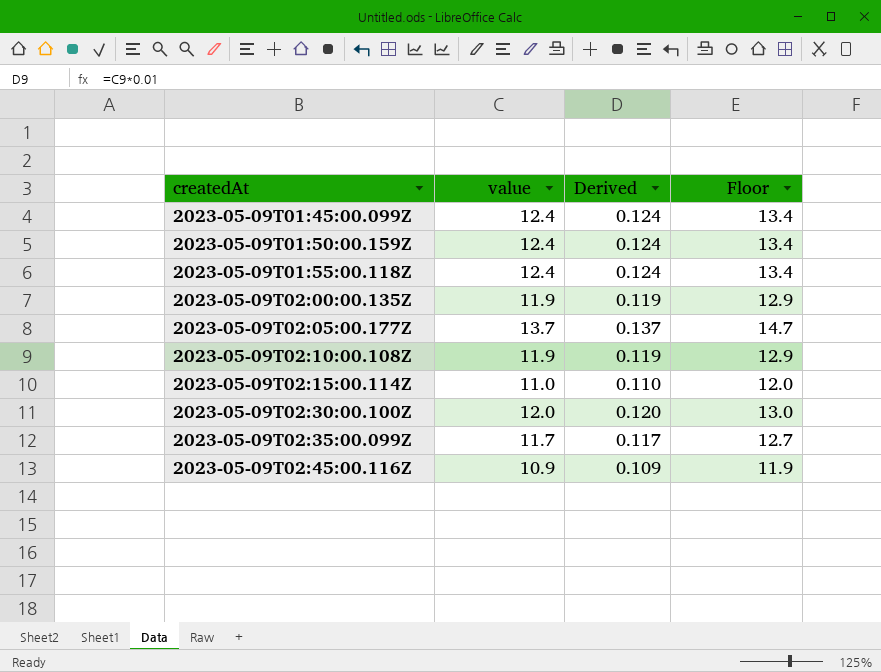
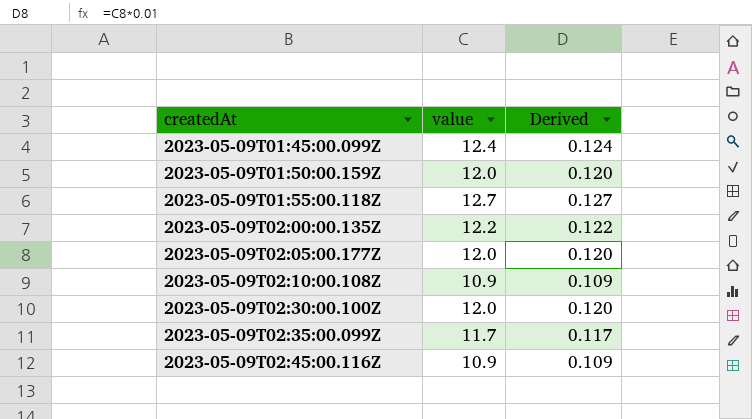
column Floor | formula: [value] + 1 -> none
row 2023-05-09T02:15:00.114Z: 11.0 | 0.110 | 12.0 -> none
2023-05-09T01:50:00.159Z | value: 12.4 -> 12.0
2023-05-09T01:50:00.159Z | Derived: 0.124 -> 0.120
2023-05-09T01:55:00.118Z | value: 12.4 -> 12.7
2023-05-09T01:55:00.118Z | Derived: 0.124 -> 0.127
2023-05-09T02:00:00.135Z | value: 11.9 -> 12.2
2023-05-09T02:00:00.135Z | Derived: 0.119 -> 0.122
2023-05-09T02:05:00.177Z | value: 13.7 -> 12.0
2023-05-09T02:05:00.177Z | Derived: 0.137 -> 0.120
2023-05-09T02:10:00.108Z | value: 11.9 -> 10.9
2023-05-09T02:10:00.108Z | Derived: 0.119 -> 0.109

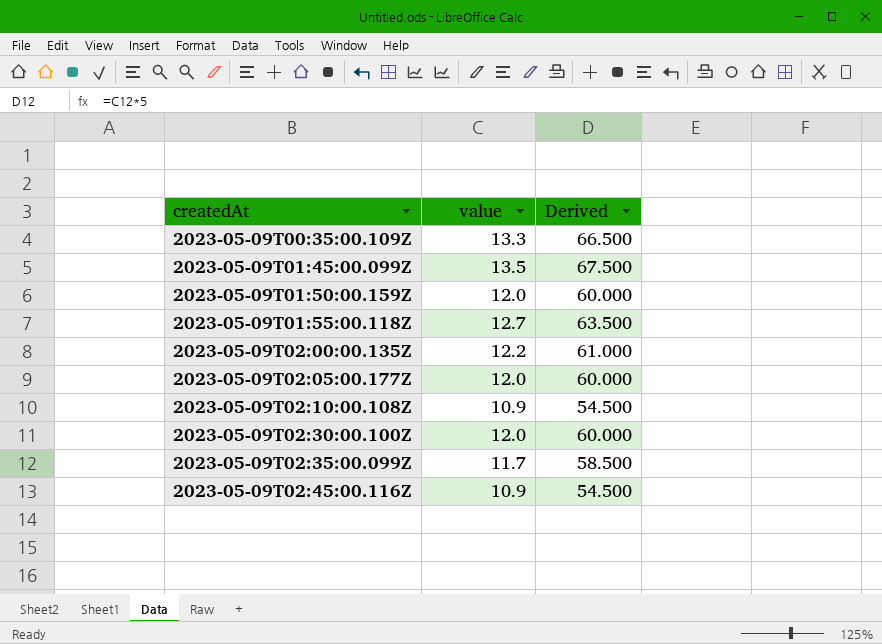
column Derived | formula: [value] * 0.01 -> [value] * 5
row 2023-05-09T00:35:00.109Z: none -> 13.3 | 66.500
2023-05-09T01:45:00.099Z | value: 12.4 -> 13.5

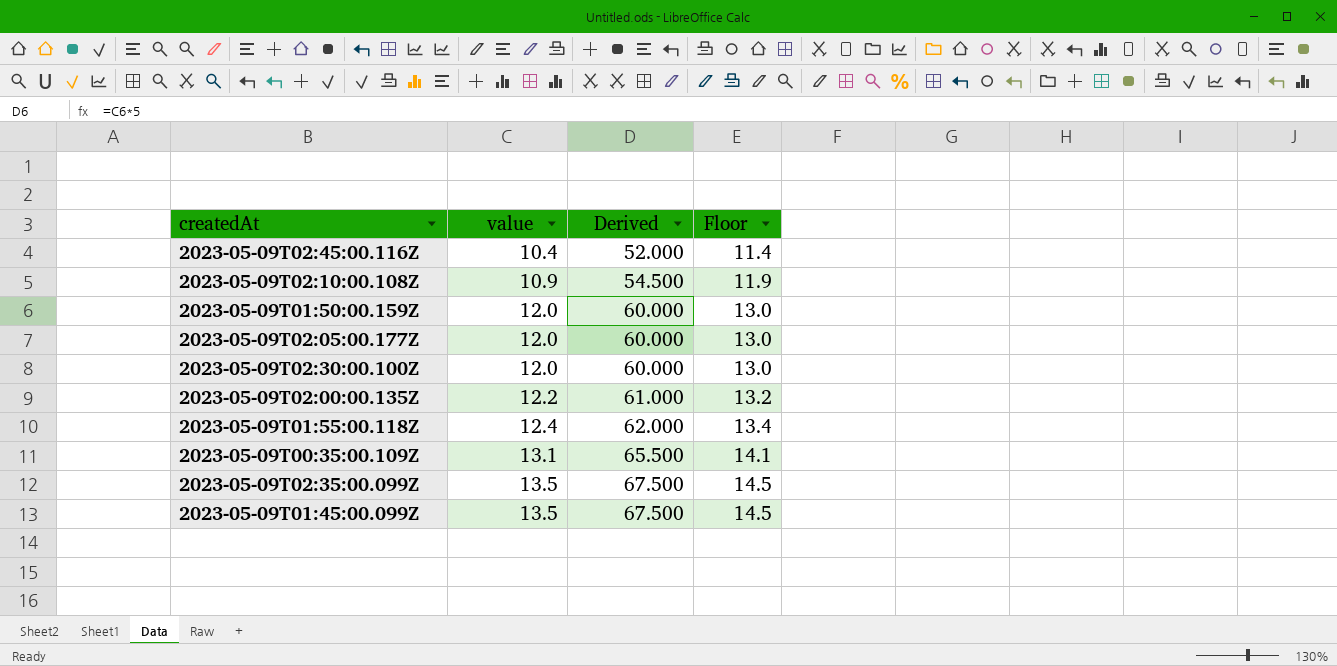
row order: createdAt ascending -> value ascending
column Floor | formula: none -> [value] + 1
2023-05-09T02:45:00.116Z | value: 10.9 -> 10.4
2023-05-09T02:45:00.116Z | Derived: 54.500 -> 52.000
2023-05-09T01:55:00.118Z | value: 12.7 -> 12.4
2023-05-09T01:55:00.118Z | Derived: 63.500 -> 62.000
2023-05-09T00:35:00.109Z | value: 13.3 -> 13.1
2023-05-09T00:35:00.109Z | Derived: 66.500 -> 65.500
2023-05-09T02:35:00.099Z | value: 11.7 -> 13.5
2023-05-09T02:35:00.099Z | Derived: 58.500 -> 67.500

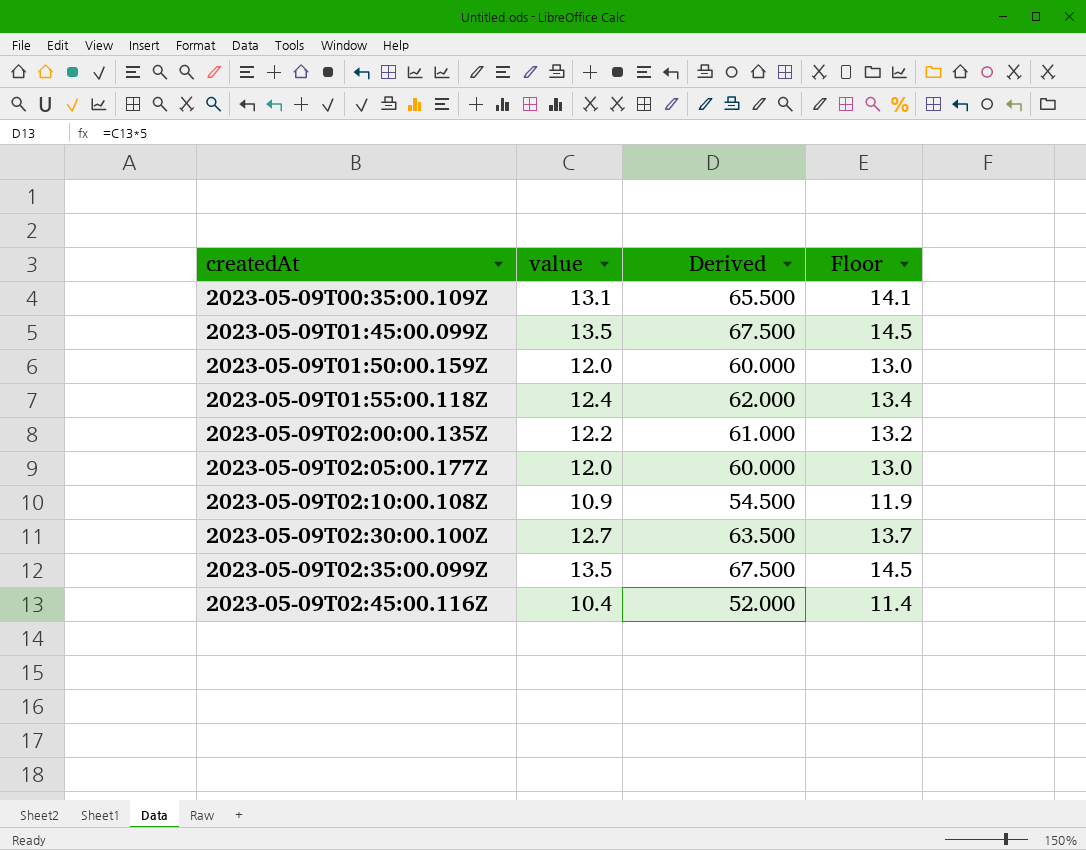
row order: value ascending -> createdAt ascending
2023-05-09T02:30:00.100Z | value: 12.0 -> 12.7
2023-05-09T02:30:00.100Z | Derived: 60.000 -> 63.500
2023-05-09T02:30:00.100Z | Floor: 13.0 -> 13.7

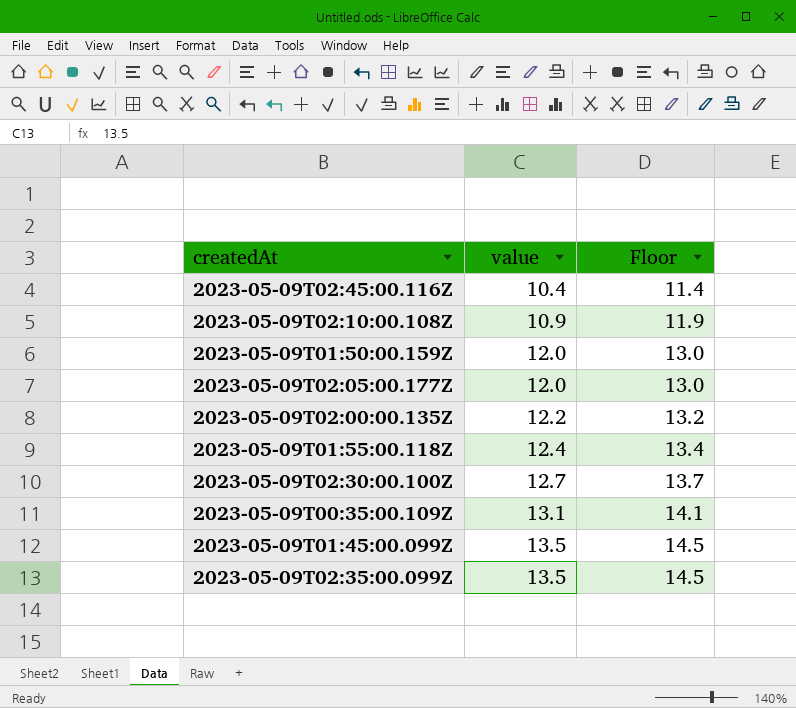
row order: createdAt ascending -> value ascending
column Derived | formula: [value] * 5 -> none

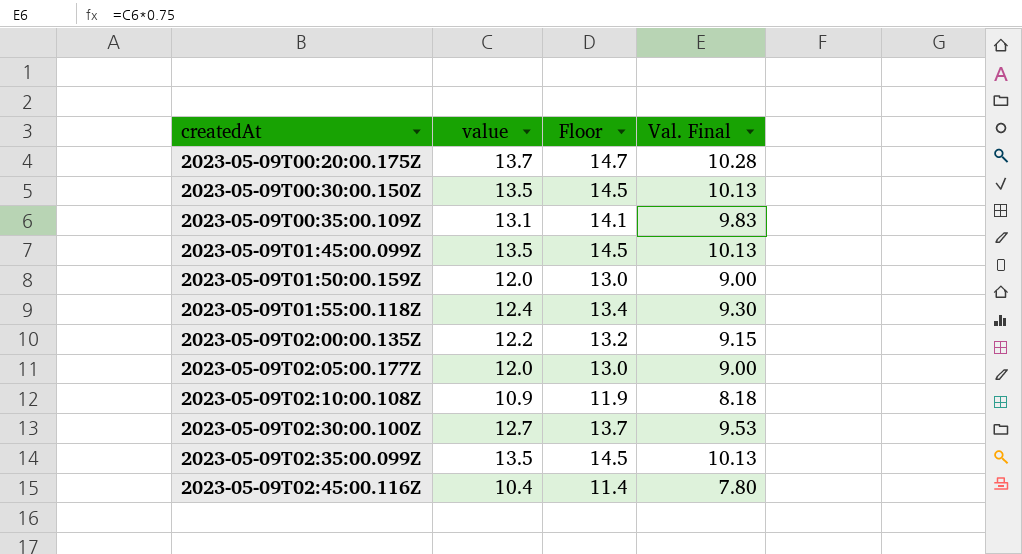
row order: value ascending -> createdAt ascending
column Val. Final | formula: none -> [value] * 0.75
row 2023-05-09T00:20:00.175Z: none -> 13.7 | 14.7 | 10.28
row 2023-05-09T00:30:00.150Z: none -> 13.5 | 14.5 | 10.13

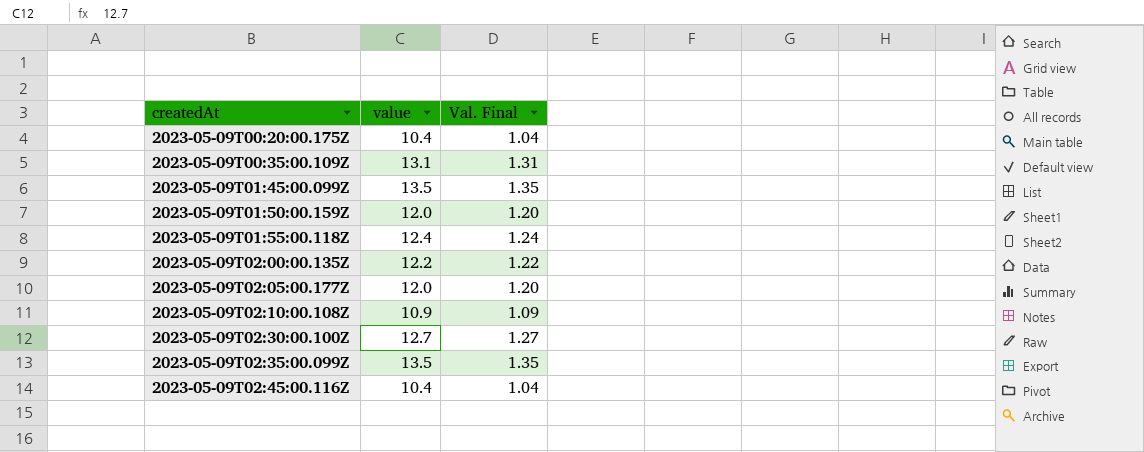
column Floor | formula: [value] + 1 -> none
column Val. Final | formula: [value] * 0.75 -> [value] * 0.1
row 2023-05-09T00:30:00.150Z: 13.5 | 14.5 | 10.13 -> none
2023-05-09T00:20:00.175Z | value: 13.7 -> 10.4

